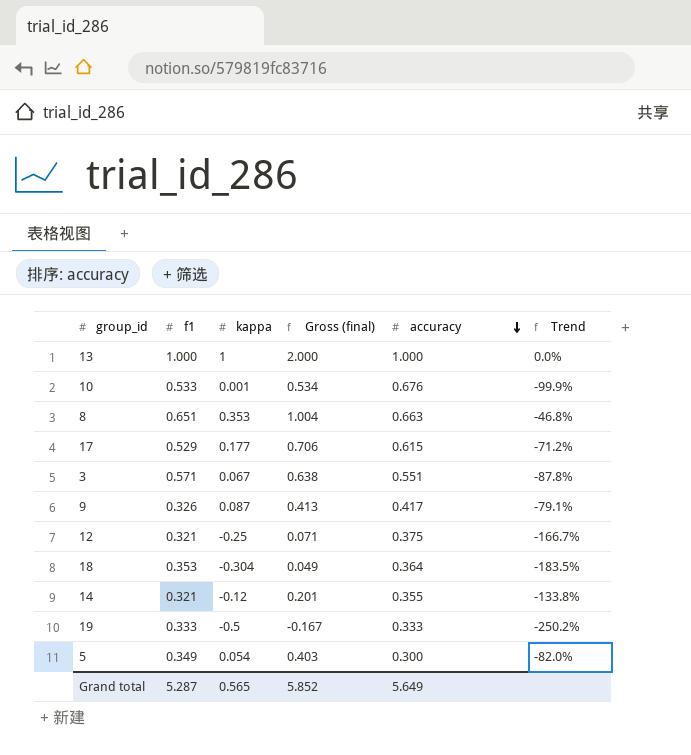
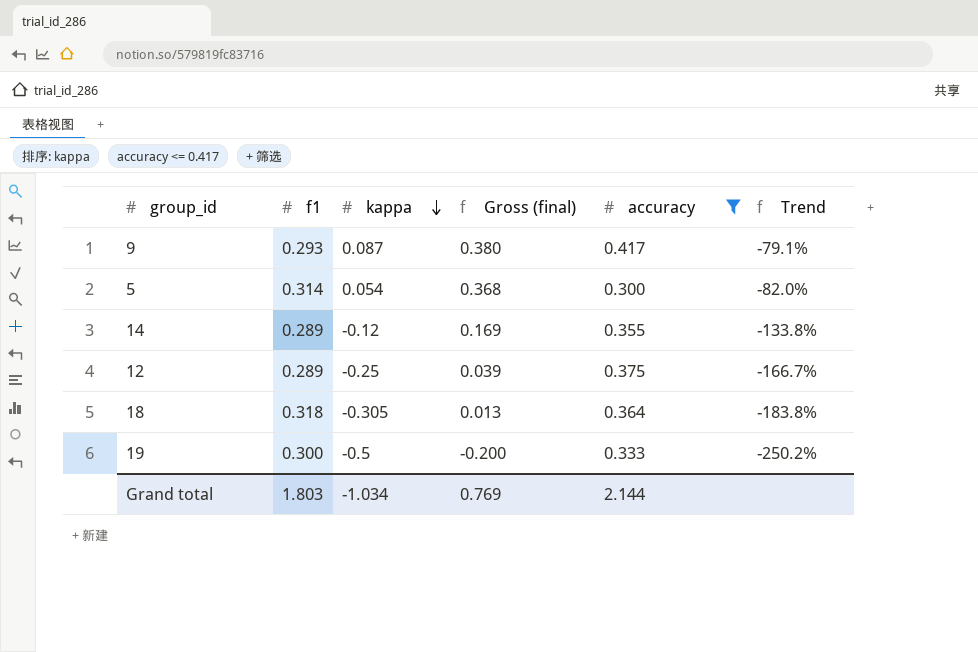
filter: none -> accuracy <= 0.417
row order: accuracy descending -> kappa descending
9 | f1: 0.326 -> 0.293
9 | Gross (final): 0.413 -> 0.380
5 | f1: 0.349 -> 0.314
5 | Gross (final): 0.403 -> 0.368
14 | f1: 0.321 -> 0.289
14 | Gross (final): 0.201 -> 0.169
12 | f1: 0.321 -> 0.289
12 | Gross (final): 0.071 -> 0.039
18 | f1: 0.353 -> 0.318
18 | kappa: -0.304 -> -0.305
18 | Gross (final): 0.049 -> 0.013
18 | Trend: -183.5% -> -183.8%
19 | f1: 0.333 -> 0.300
19 | Gross (final): -0.167 -> -0.200
Grand total | f1: 5.287 -> 1.803
Grand total | kappa: 0.565 -> -1.034
Grand total | Gross (final): 5.852 -> 0.769
Grand total | accuracy: 5.649 -> 2.144

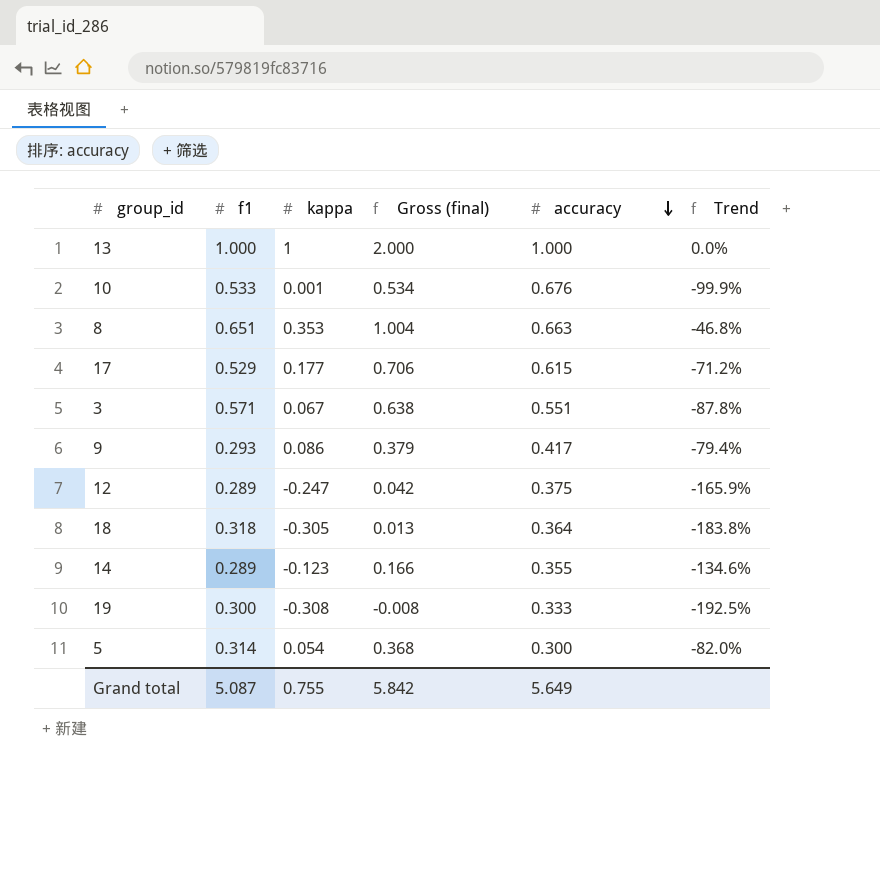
filter: accuracy <= 0.417 -> none
row order: kappa descending -> accuracy descending
9 | kappa: 0.087 -> 0.086
9 | Gross (final): 0.380 -> 0.379
9 | Trend: -79.1% -> -79.4%
12 | kappa: -0.25 -> -0.247
12 | Gross (final): 0.039 -> 0.042
12 | Trend: -166.7% -> -165.9%
14 | kappa: -0.12 -> -0.123
14 | Gross (final): 0.169 -> 0.166
14 | Trend: -133.8% -> -134.6%
19 | kappa: -0.5 -> -0.308
19 | Gross (final): -0.200 -> -0.008
19 | Trend: -250.2% -> -192.5%
Grand total | f1: 1.803 -> 5.087
Grand total | kappa: -1.034 -> 0.755
Grand total | Gross (final): 0.769 -> 5.842
Grand total | accuracy: 2.144 -> 5.649

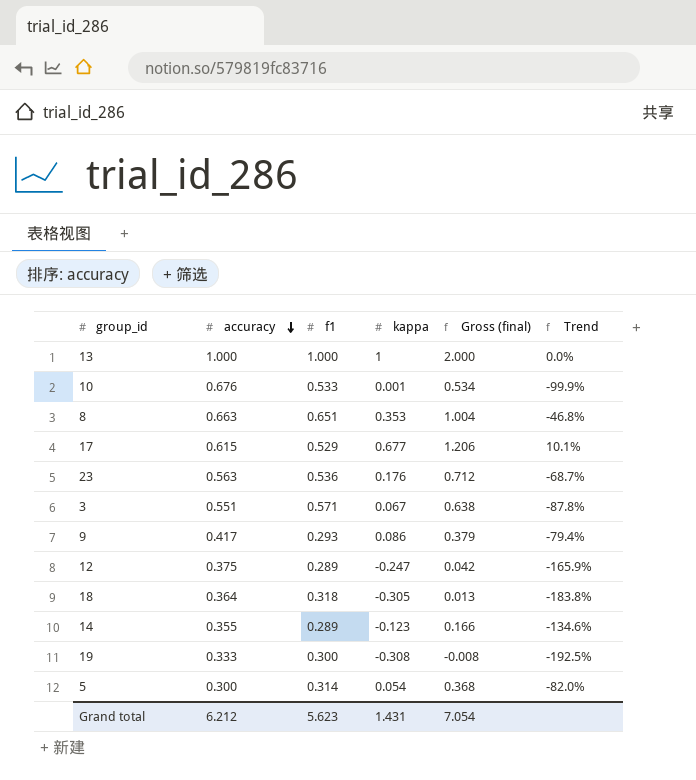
column accuracy | position: 5 -> 2
17 | kappa: 0.177 -> 0.677
17 | Gross (final): 0.706 -> 1.206
17 | Trend: -71.2% -> 10.1%
row 23: none -> 0.563 | 0.536 | 0.176 | 0.712 | -68.7%
Grand total | accuracy: 5.649 -> 6.212
Grand total | f1: 5.087 -> 5.623
Grand total | kappa: 0.755 -> 1.431
Grand total | Gross (final): 5.842 -> 7.054

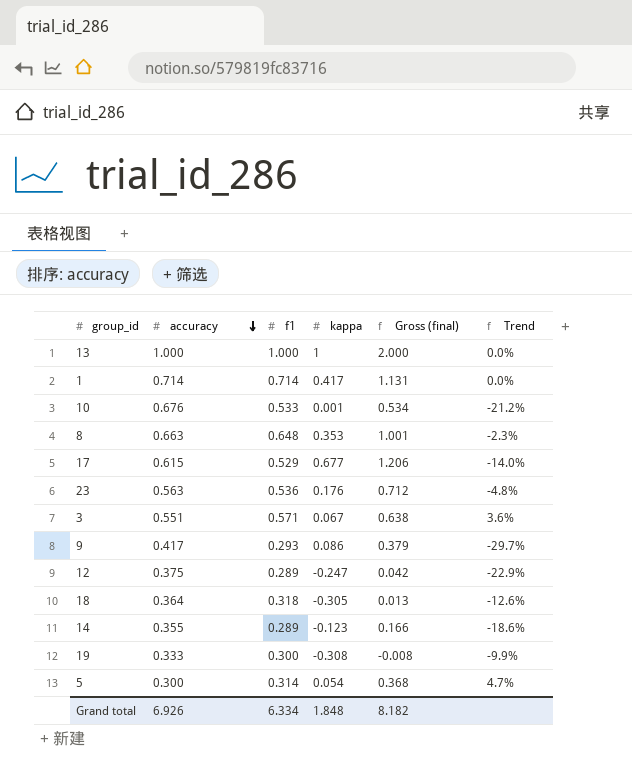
column Trend | formula: ([kappa] - [accuracy]) / [accuracy] -> ([f1] - [accuracy]) / [accuracy]
row 1: none -> 0.714 | 0.714 | 0.417 | 1.131 | 0.0%
8 | f1: 0.651 -> 0.648
8 | Gross (final): 1.004 -> 1.001
Grand total | accuracy: 6.212 -> 6.926
Grand total | f1: 5.623 -> 6.334
Grand total | kappa: 1.431 -> 1.848
Grand total | Gross (final): 7.054 -> 8.182

